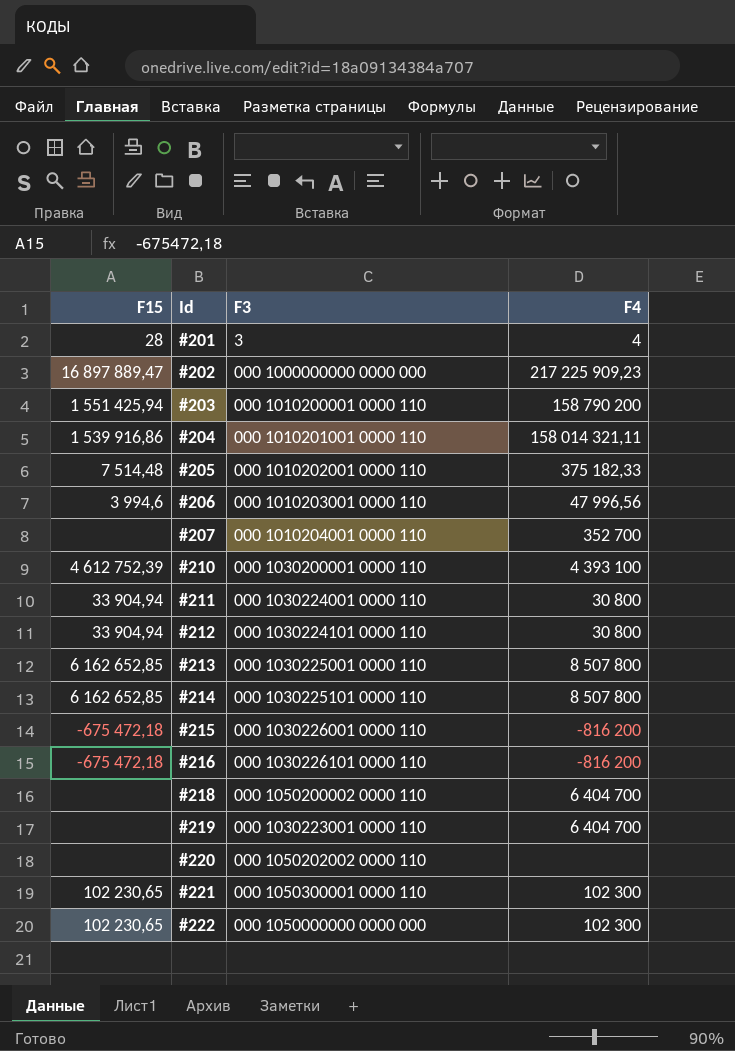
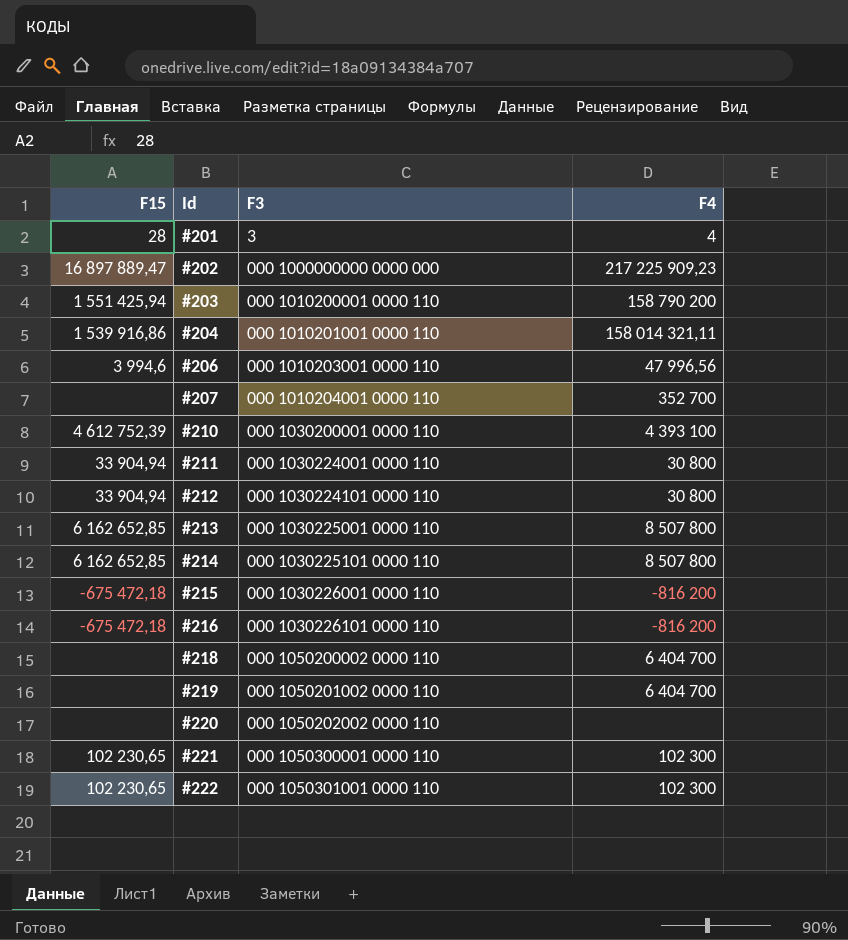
row #205: 7 514,48 | 000 1010202001 0000 110 | 375 182,33 -> none
#219 | F3: 000 1030223001 0000 110 -> 000 1050201002 0000 110
#222 | F3: 000 1050000000 0000 000 -> 000 1050301001 0000 110

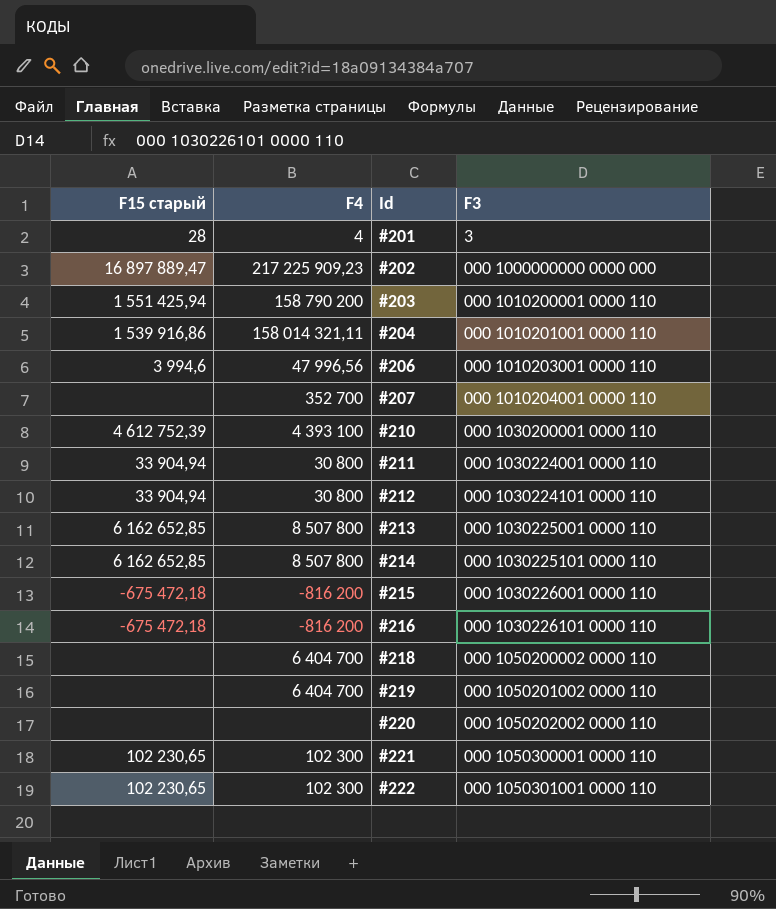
column name: F15 -> F15 старый
column F4 | position: 4 -> 2

